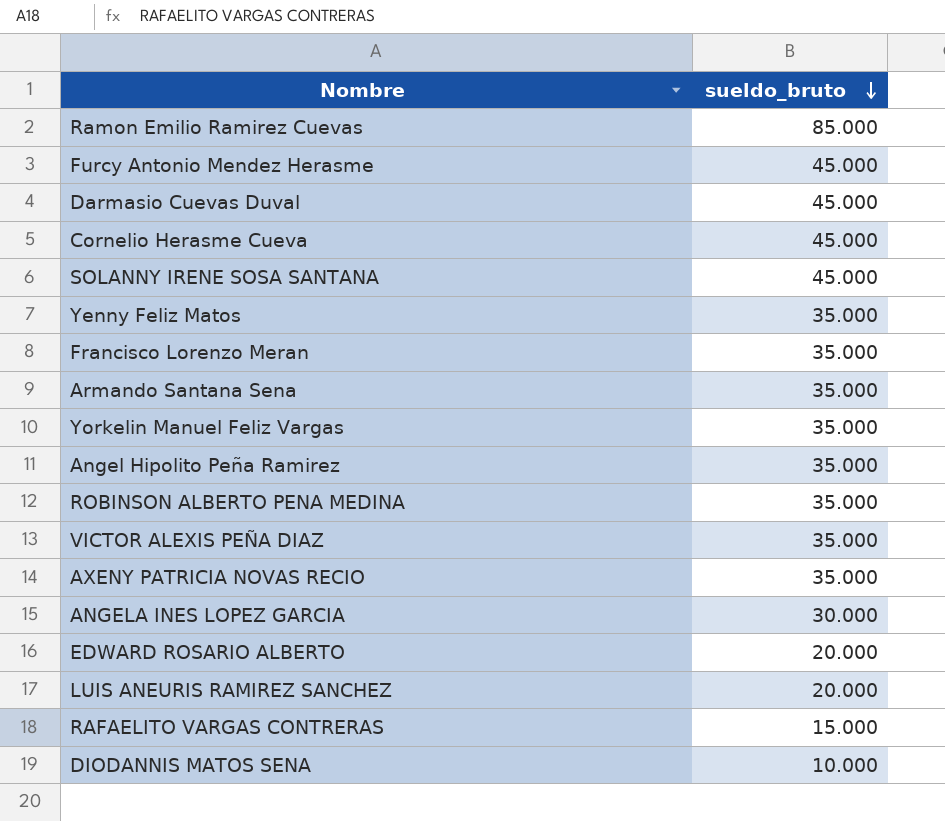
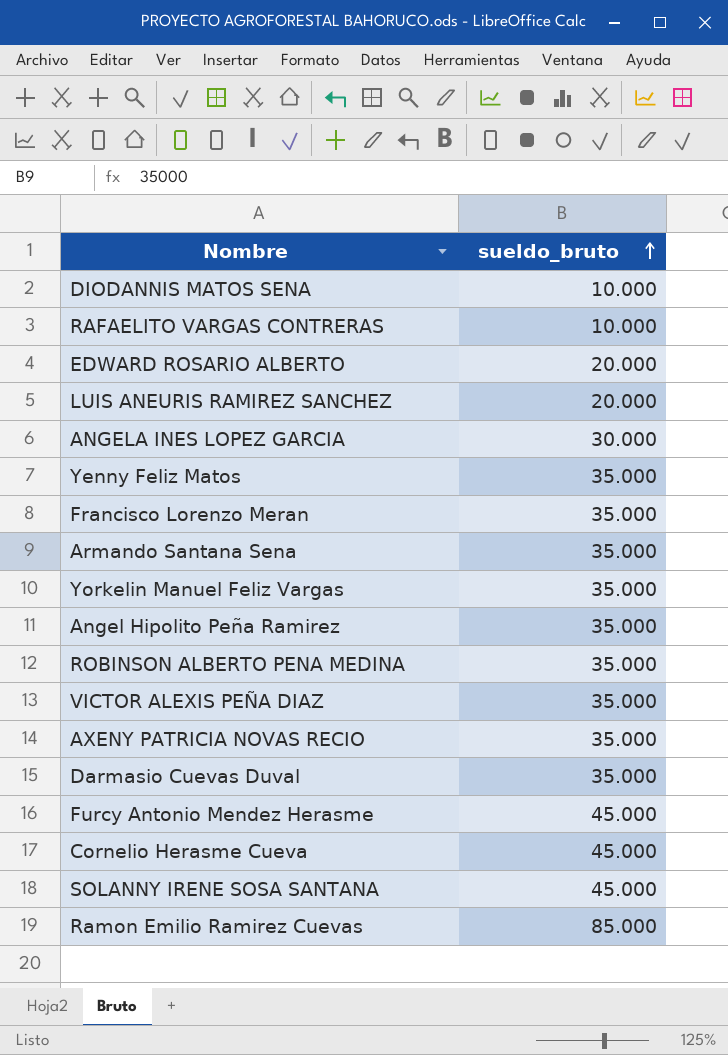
row order: sueldo_bruto descending -> sueldo_bruto ascending
RAFAELITO VARGAS CONTRERAS | sueldo_bruto: 15.000 -> 10.000
Darmasio Cuevas Duval | sueldo_bruto: 45.000 -> 35.000

